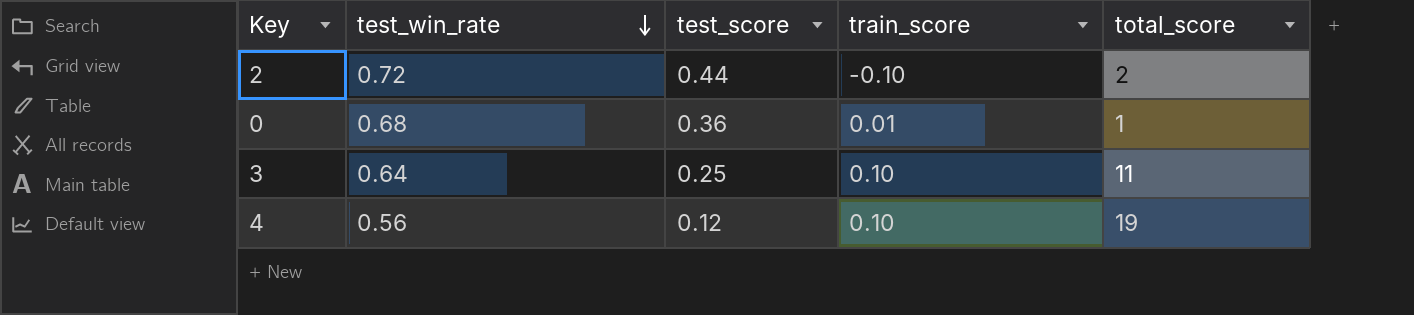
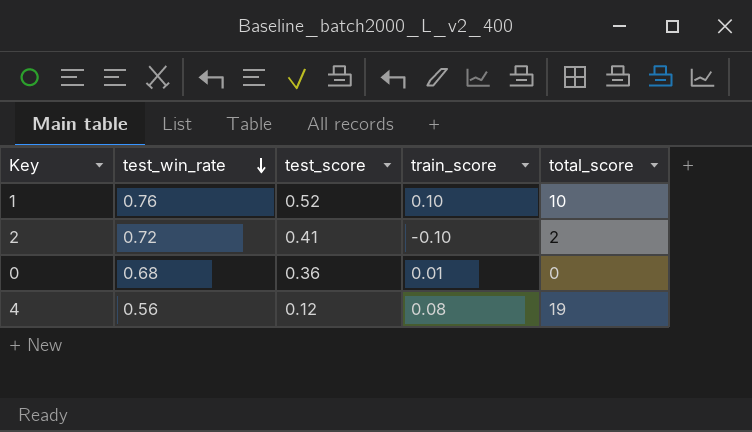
row 3: 0.64 | 0.25 | 0.10 | 11 -> none
row 1: none -> 0.76 | 0.52 | 0.10 | 10
2 | test_score: 0.44 -> 0.41
0 | total_score: 1 -> 0
4 | train_score: 0.10 -> 0.08

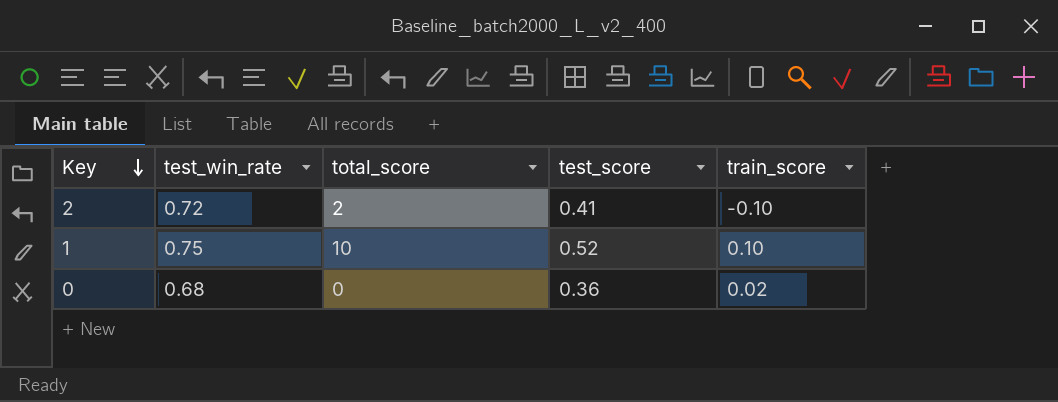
row order: test_win_rate descending -> Key descending
column total_score | position: 5 -> 3
row 4: 0.56 | 0.12 | 0.08 | 19 -> none
1 | test_win_rate: 0.76 -> 0.75
0 | train_score: 0.01 -> 0.02

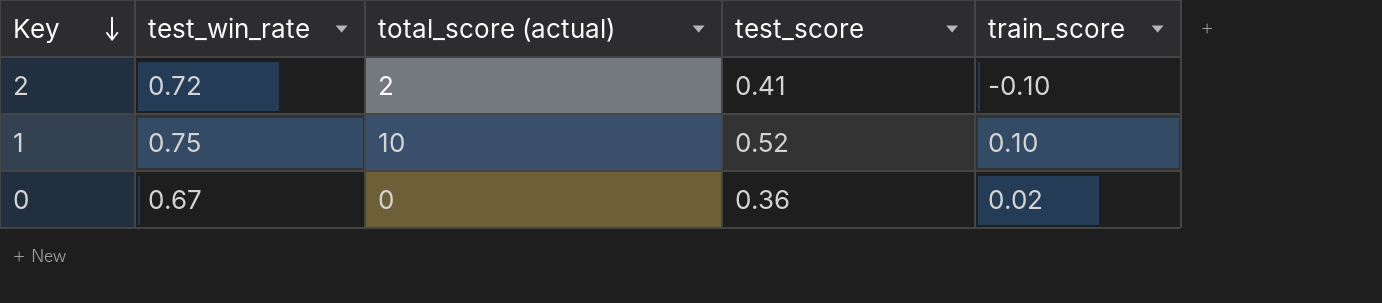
column name: total_score -> total_score (actual)
0 | test_win_rate: 0.68 -> 0.67

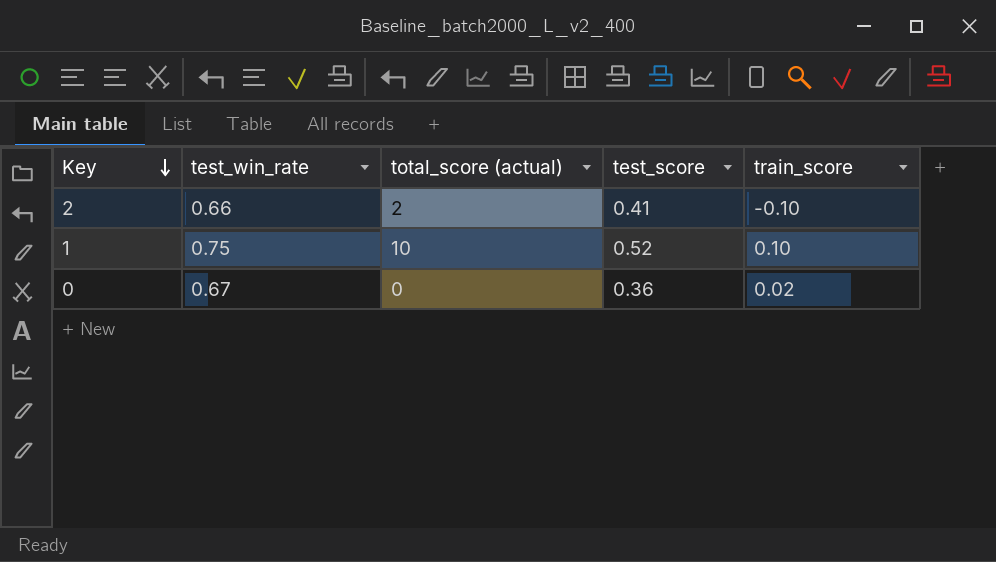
2 | test_win_rate: 0.72 -> 0.66

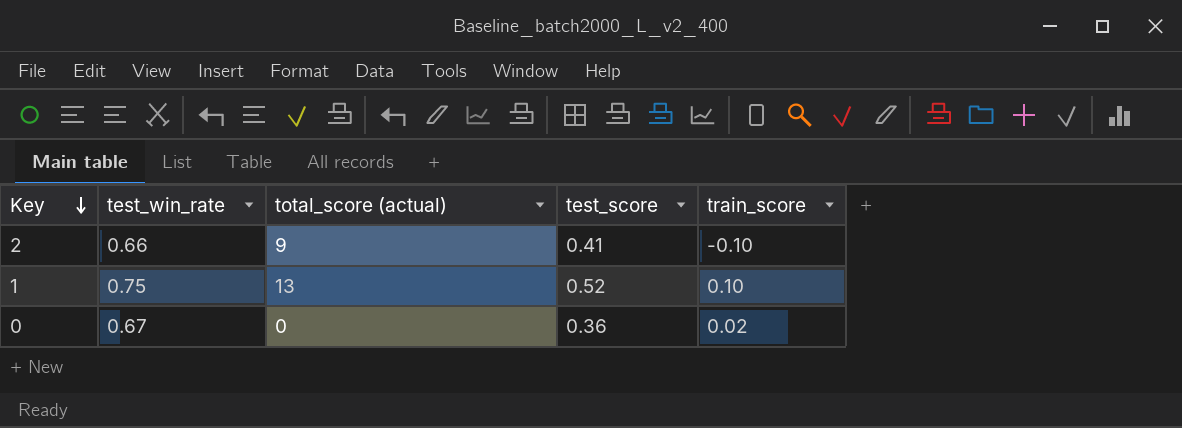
2 | total_score (actual): 2 -> 9
1 | total_score (actual): 10 -> 13

